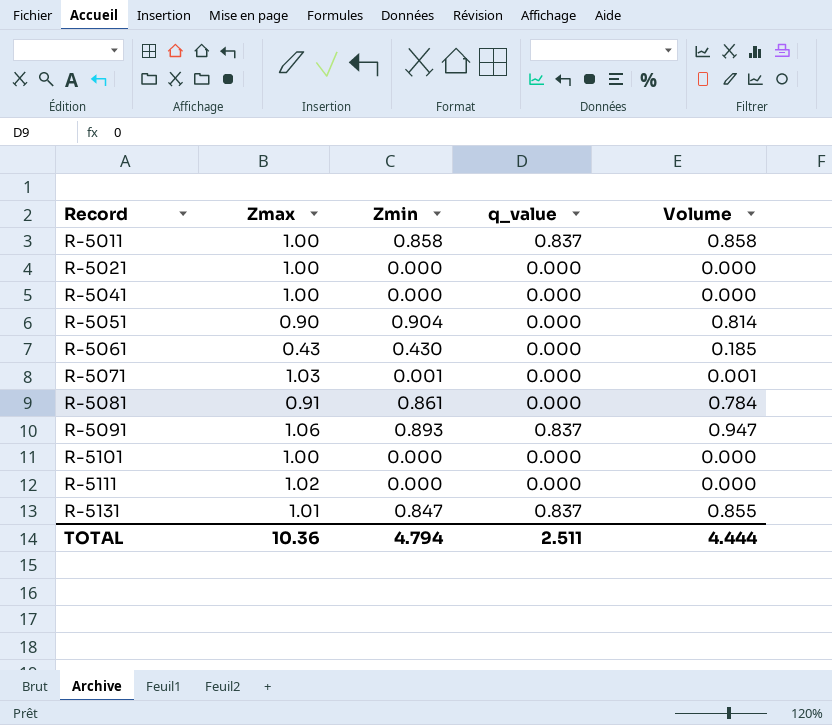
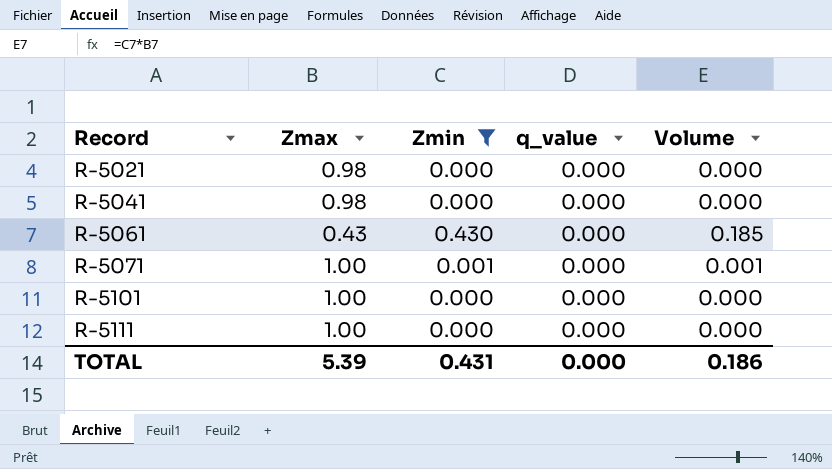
filter: none -> Zmin <= 0.430
R-5021 | Zmax: 1.00 -> 0.98
R-5041 | Zmax: 1.00 -> 0.98
R-5071 | Zmax: 1.03 -> 1.00
R-5111 | Zmax: 1.02 -> 1.00
TOTAL | Zmax: 10.36 -> 5.39
TOTAL | Zmin: 4.794 -> 0.431
TOTAL | q_value: 2.511 -> 0.000
TOTAL | Volume: 4.444 -> 0.186

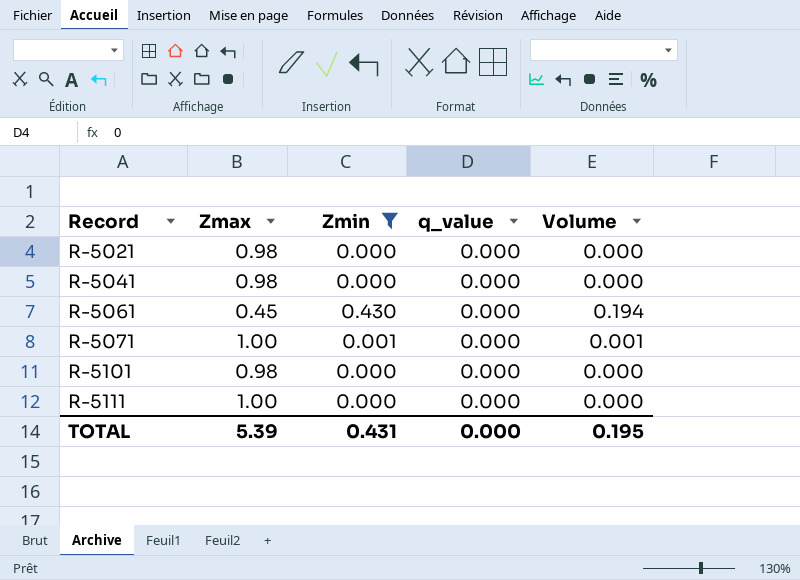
R-5061 | Zmax: 0.43 -> 0.45
R-5061 | Volume: 0.185 -> 0.194
R-5101 | Zmax: 1.00 -> 0.98
TOTAL | Volume: 0.186 -> 0.195

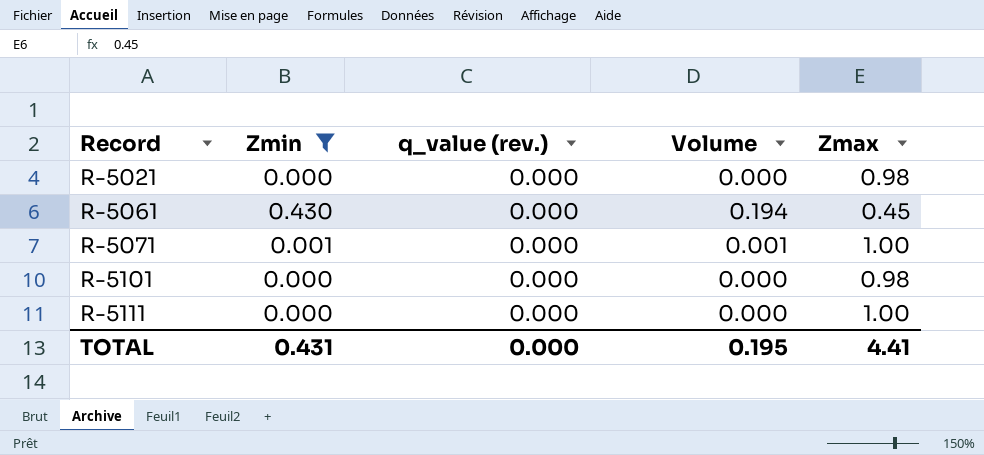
column name: q_value -> q_value (rev.)
column Zmax | position: 2 -> 5
row R-5041: 0.98 | 0.000 | 0.000 | 0.000 -> none
TOTAL | Zmax: 5.39 -> 4.41

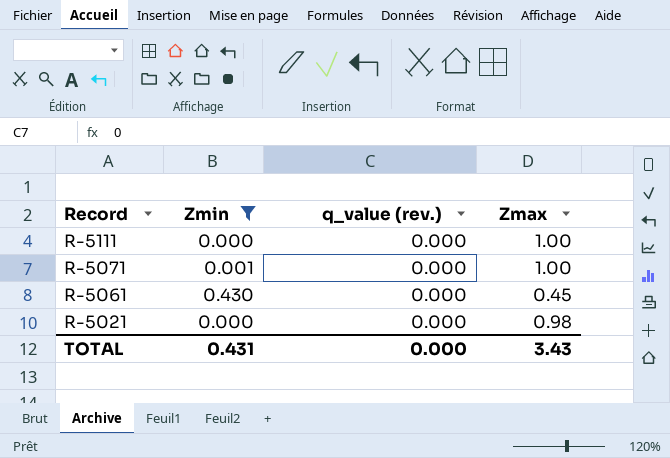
row order: Record ascending -> Record descending
column Volume | formula: [Zmin] * [Zmax] -> none
row R-5101: 0.000 | 0.000 | 0.000 | 0.98 -> none
TOTAL | Zmax: 4.41 -> 3.43

